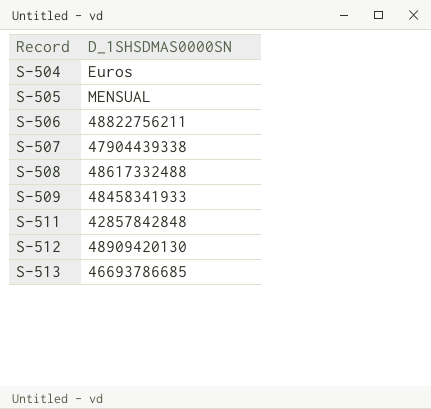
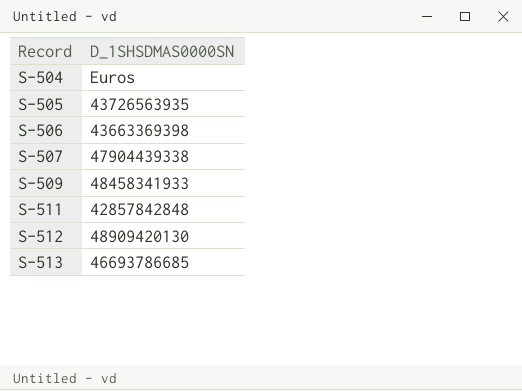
row S-508: 48617332488 -> none
S-505 | D_1SHSDMAS0000SN: MENSUAL -> 43726563935
S-506 | D_1SHSDMAS0000SN: 48822756211 -> 43663369398

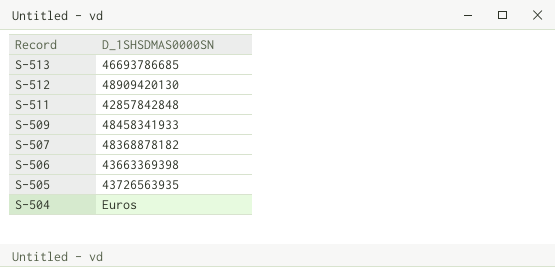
row order: Record ascending -> Record descending
S-507 | D_1SHSDMAS0000SN: 47904439338 -> 48368878182

